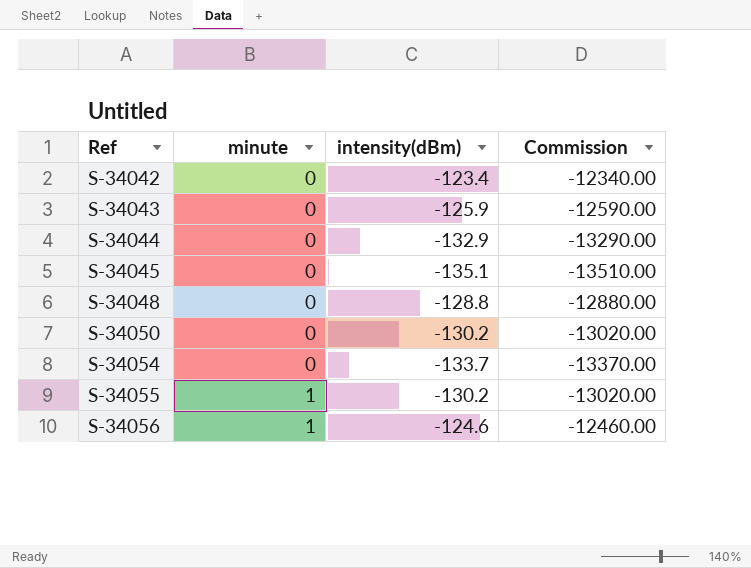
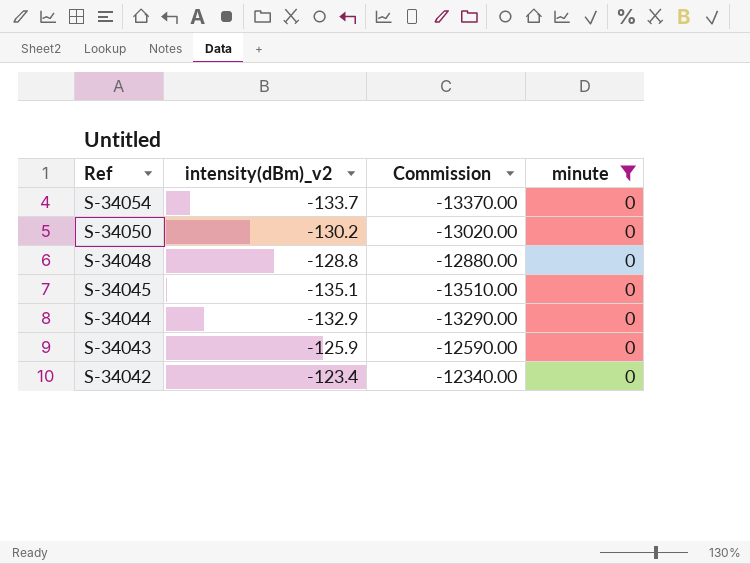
filter: none -> minute = 0
row order: Ref ascending -> Ref descending
column name: intensity(dBm) -> intensity(dBm)_v2
column minute | position: 2 -> 4

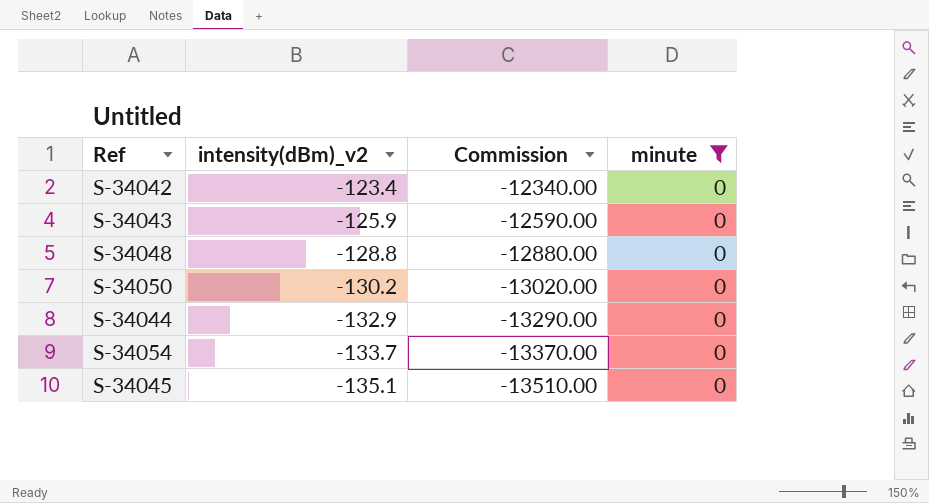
row order: Ref descending -> intensity(dBm)_v2 descending

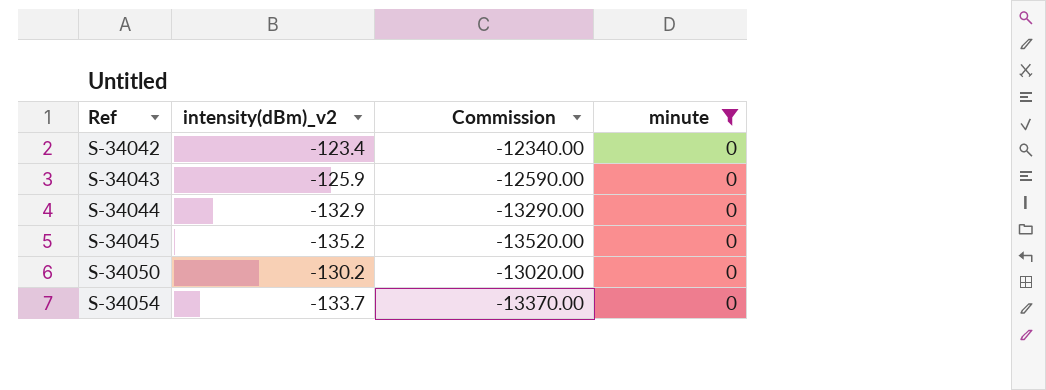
row order: intensity(dBm)_v2 descending -> Ref ascending
row S-34048: -128.8 | -12880.00 | 0 -> none
S-34045 | intensity(dBm)_v2: -135.1 -> -135.2
S-34045 | Commission: -13510.00 -> -13520.00

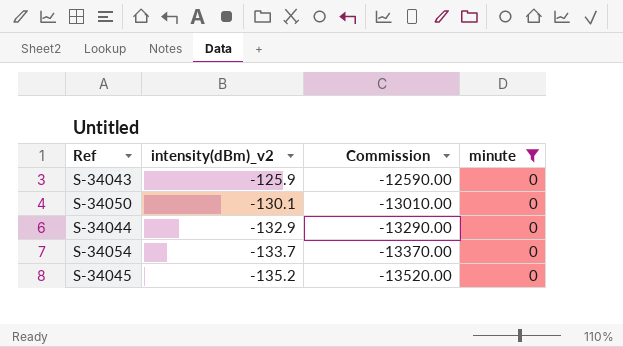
row order: Ref ascending -> intensity(dBm)_v2 descending
row S-34042: -123.4 | -12340.00 | 0 -> none
S-34050 | intensity(dBm)_v2: -130.2 -> -130.1
S-34050 | Commission: -13020.00 -> -13010.00

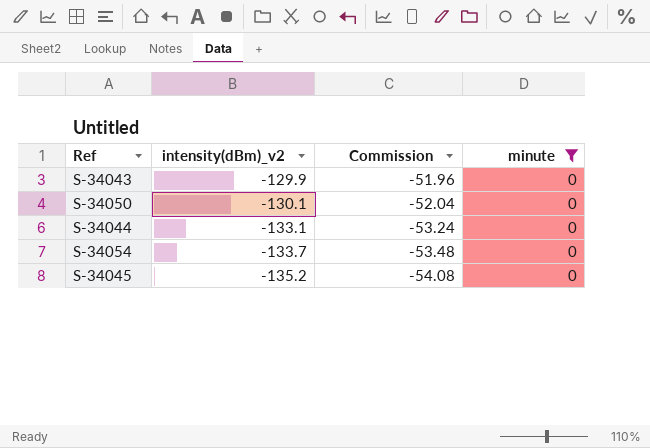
column Commission | formula: [intensity(dBm)_v2] * 100 -> [intensity(dBm)_v2] * 0.4
S-34043 | intensity(dBm)_v2: -125.9 -> -129.9
S-34044 | intensity(dBm)_v2: -132.9 -> -133.1

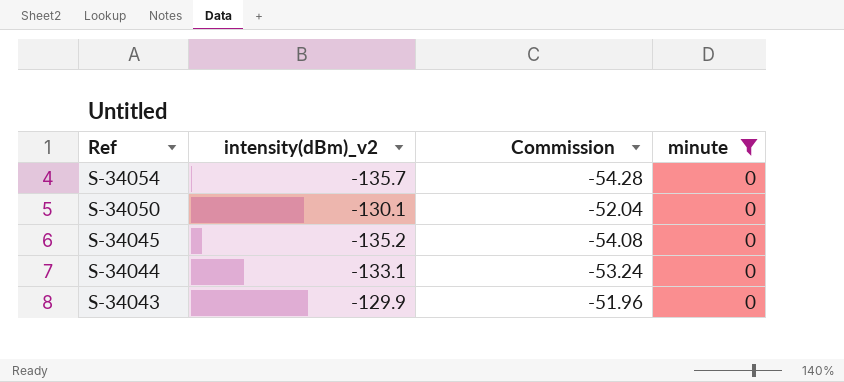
row order: intensity(dBm)_v2 descending -> Ref descending
S-34054 | intensity(dBm)_v2: -133.7 -> -135.7
S-34054 | Commission: -53.48 -> -54.28

